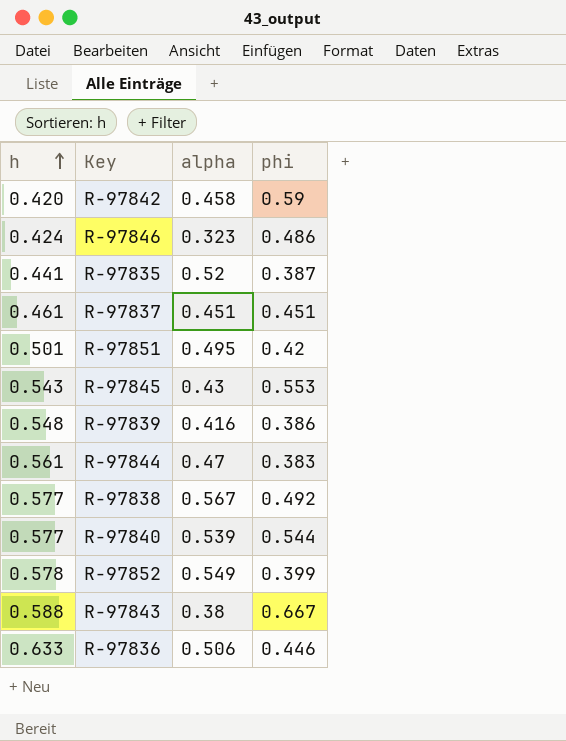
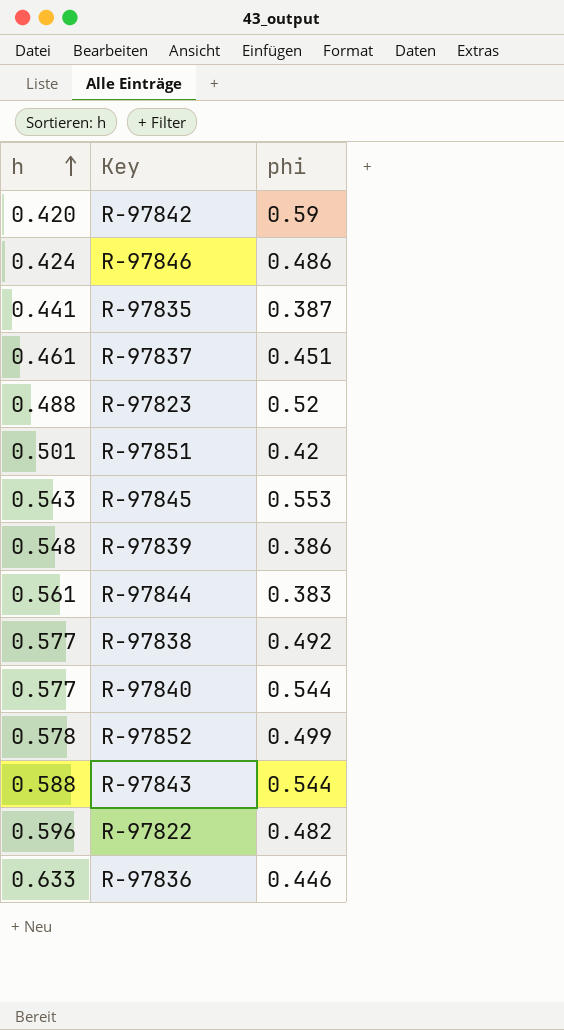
column alpha | position: 3 -> none
row R-97823: none -> 0.488 | 0.52
R-97852 | phi: 0.399 -> 0.499
R-97843 | phi: 0.667 -> 0.544
row R-97822: none -> 0.596 | 0.482

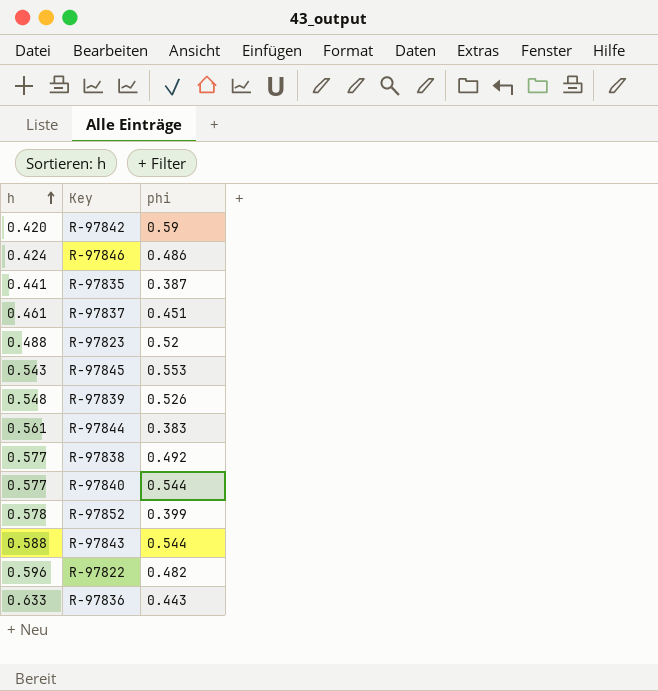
row R-97851: 0.501 | 0.42 -> none
R-97839 | phi: 0.386 -> 0.526
R-97852 | phi: 0.499 -> 0.399
R-97836 | phi: 0.446 -> 0.443

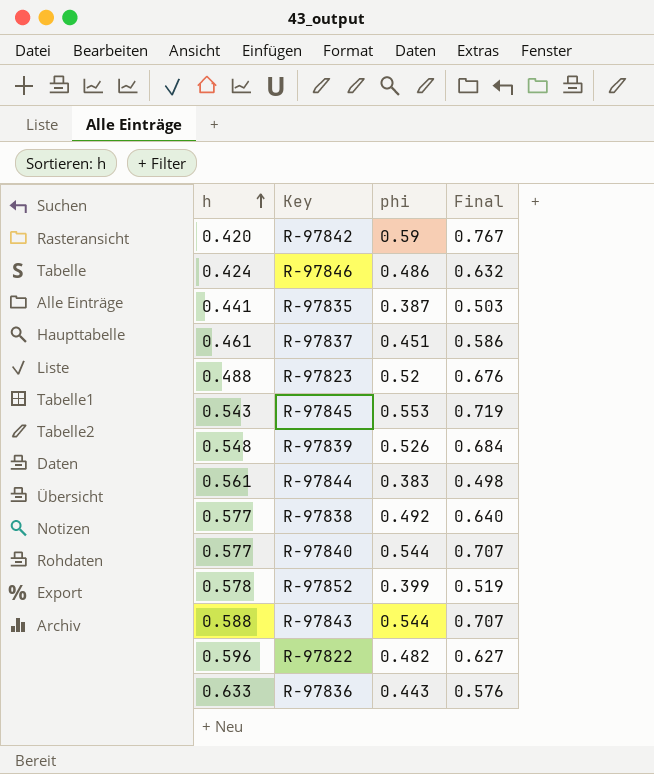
column Final | formula: none -> [phi] * 1.3

